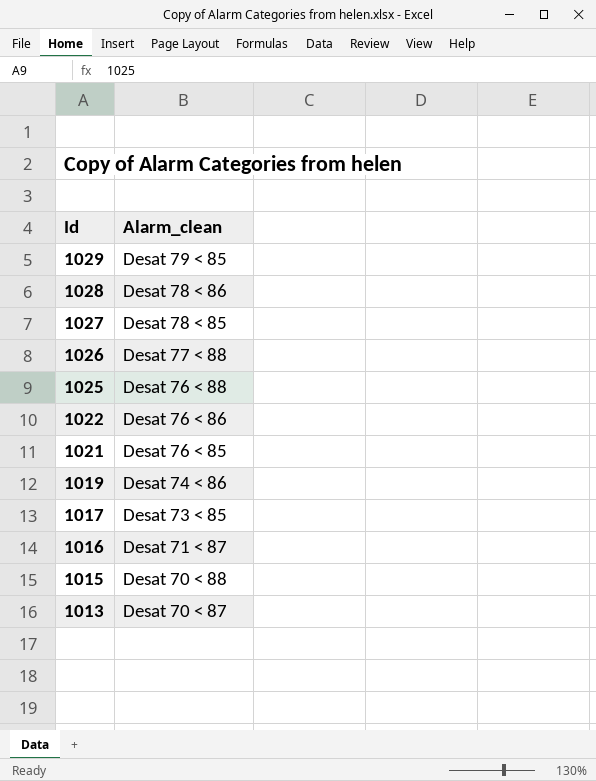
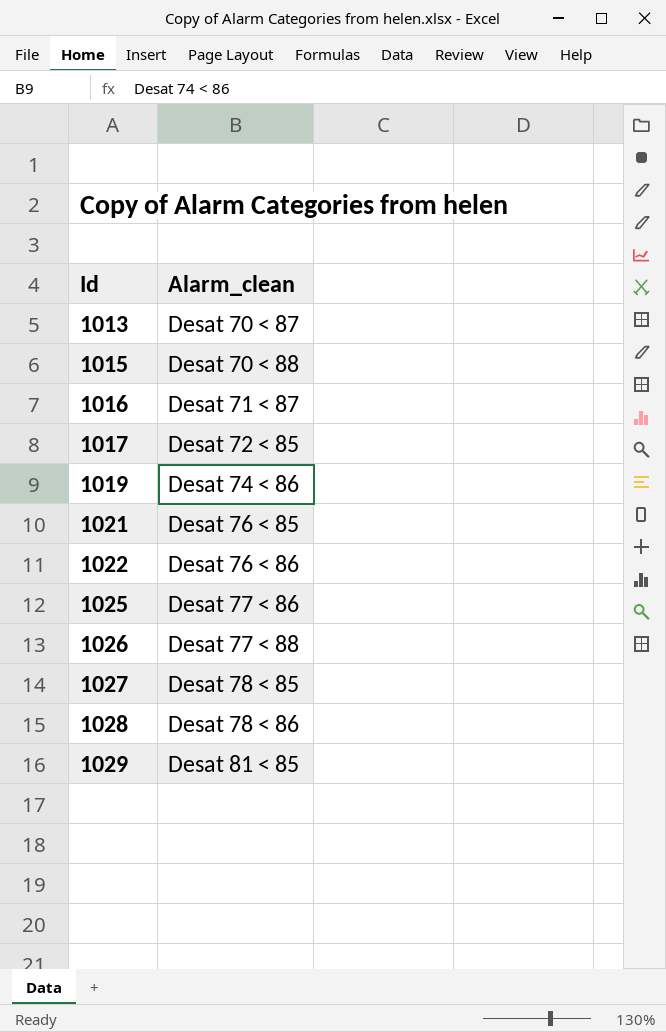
row order: Id descending -> Id ascending
1017 | Alarm_clean: Desat 73 < 85 -> Desat 72 < 85
1025 | Alarm_clean: Desat 76 < 88 -> Desat 77 < 86
1029 | Alarm_clean: Desat 79 < 85 -> Desat 81 < 85

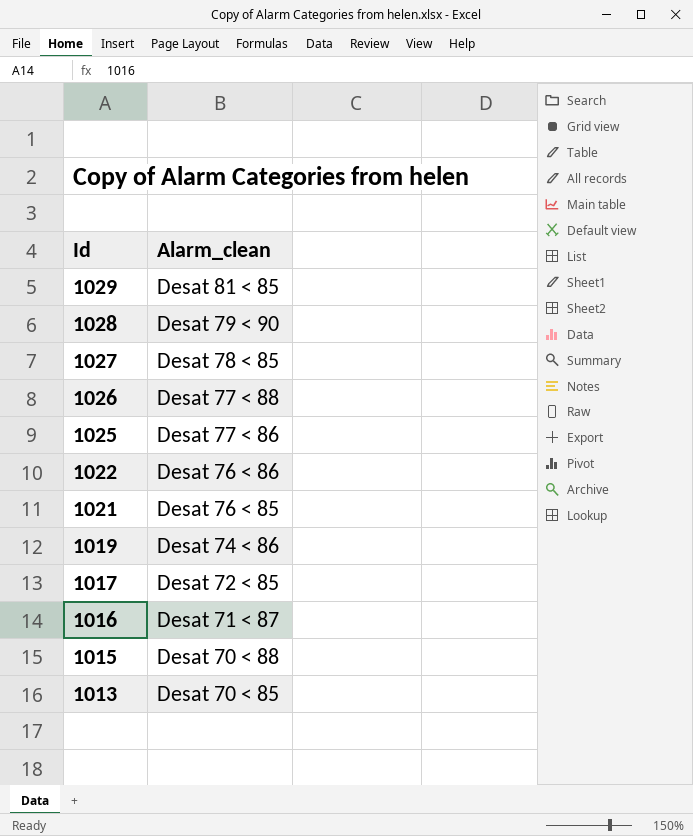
row order: Id ascending -> Id descending
1028 | Alarm_clean: Desat 78 < 86 -> Desat 79 < 90
1013 | Alarm_clean: Desat 70 < 87 -> Desat 70 < 85

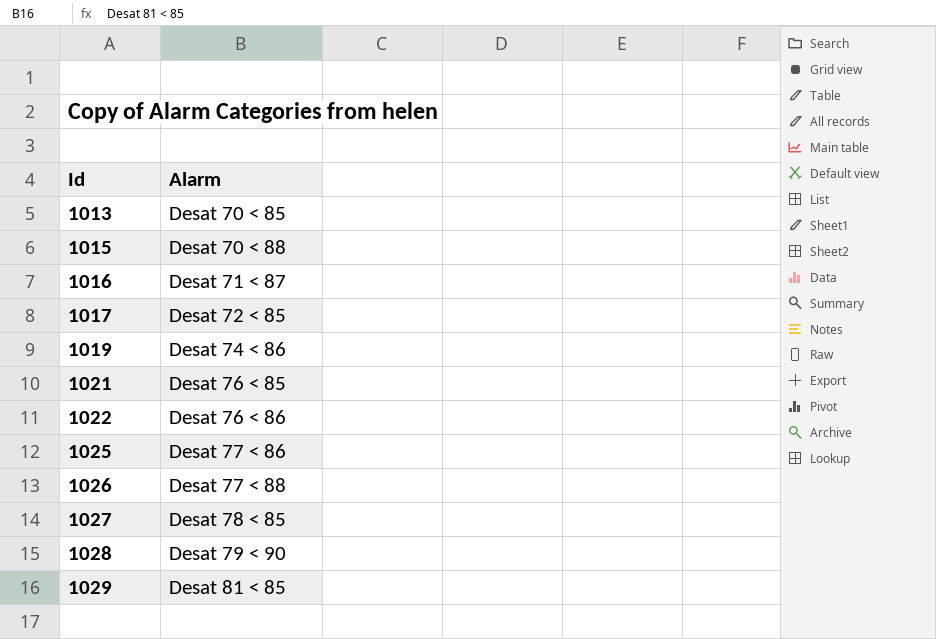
row order: Id descending -> Id ascending
column name: Alarm_clean -> Alarm

